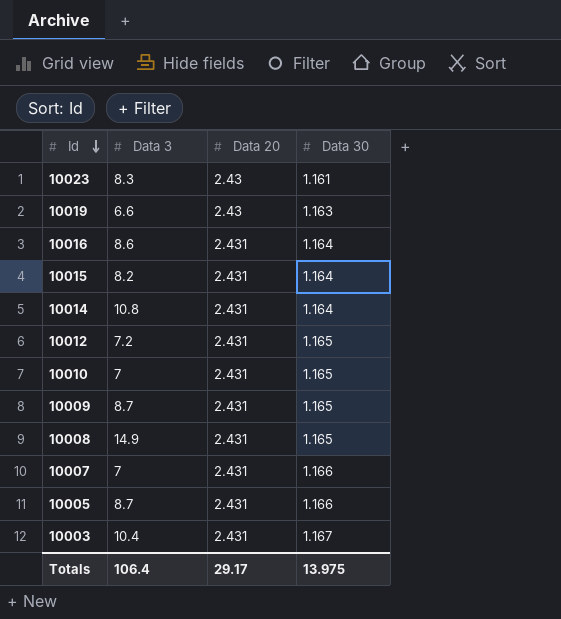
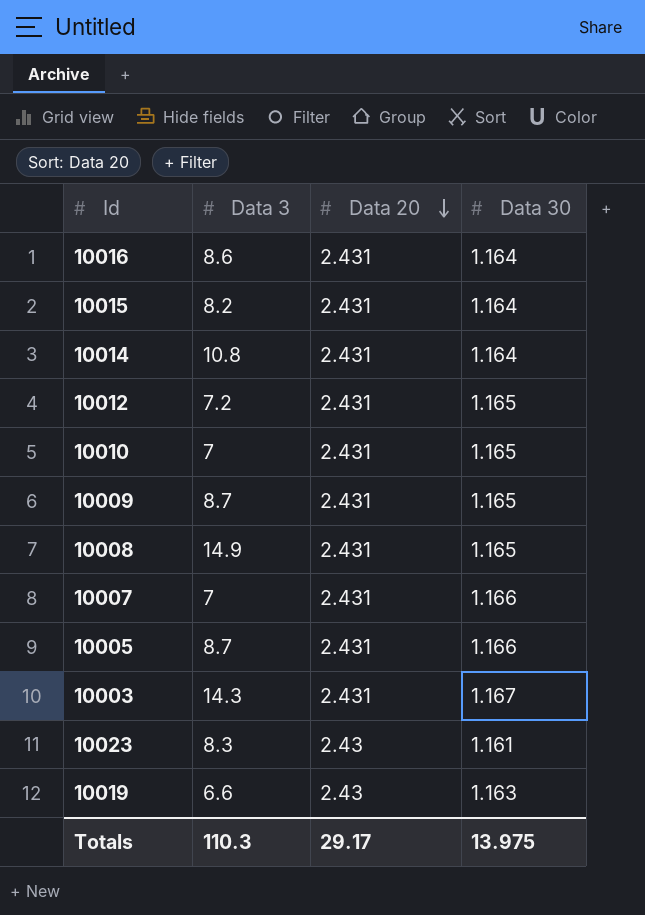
row order: Id descending -> Data 20 descending
10003 | Data 3: 10.4 -> 14.3
Totals | Data 3: 106.4 -> 110.3

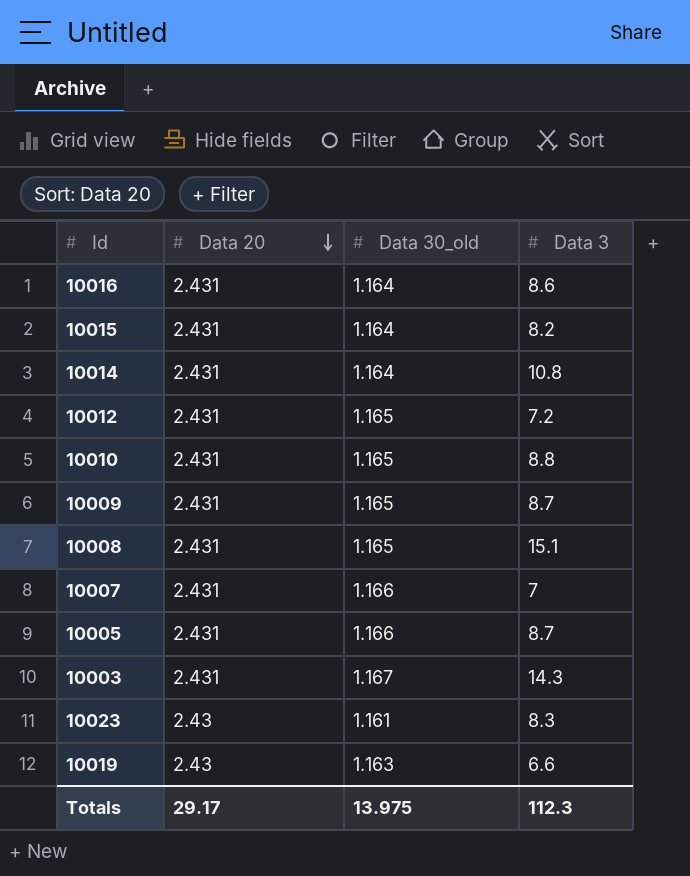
column name: Data 30 -> Data 30_old
column Data 3 | position: 2 -> 4
10010 | Data 3: 7 -> 8.8
10008 | Data 3: 14.9 -> 15.1
Totals | Data 3: 110.3 -> 112.3

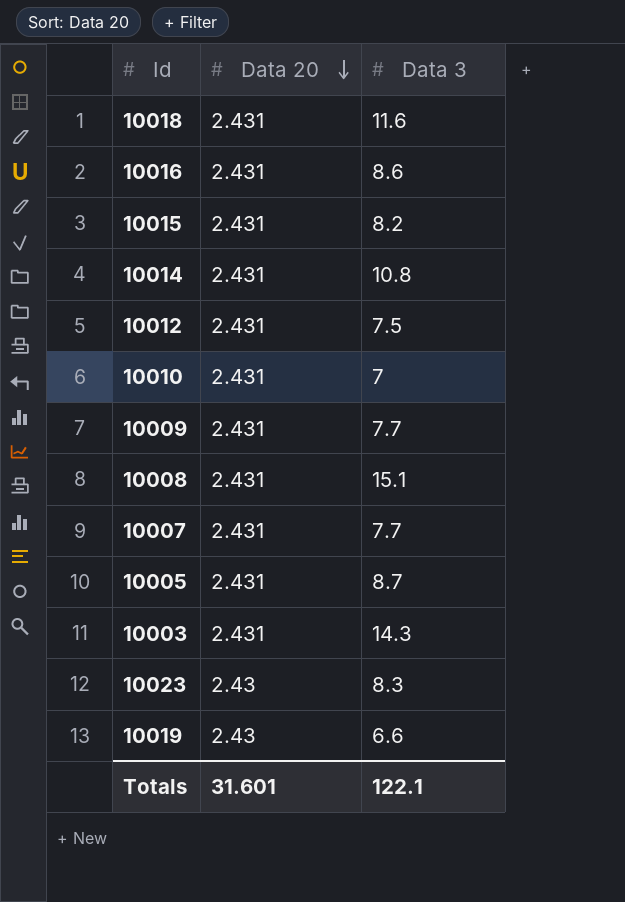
column Data 30_old | position: 3 -> none
row 10018: none -> 2.431 | 11.6
10012 | Data 3: 7.2 -> 7.5
10010 | Data 3: 8.8 -> 7
10009 | Data 3: 8.7 -> 7.7
10007 | Data 3: 7 -> 7.7
Totals | Data 20: 29.17 -> 31.601
Totals | Data 3: 112.3 -> 122.1

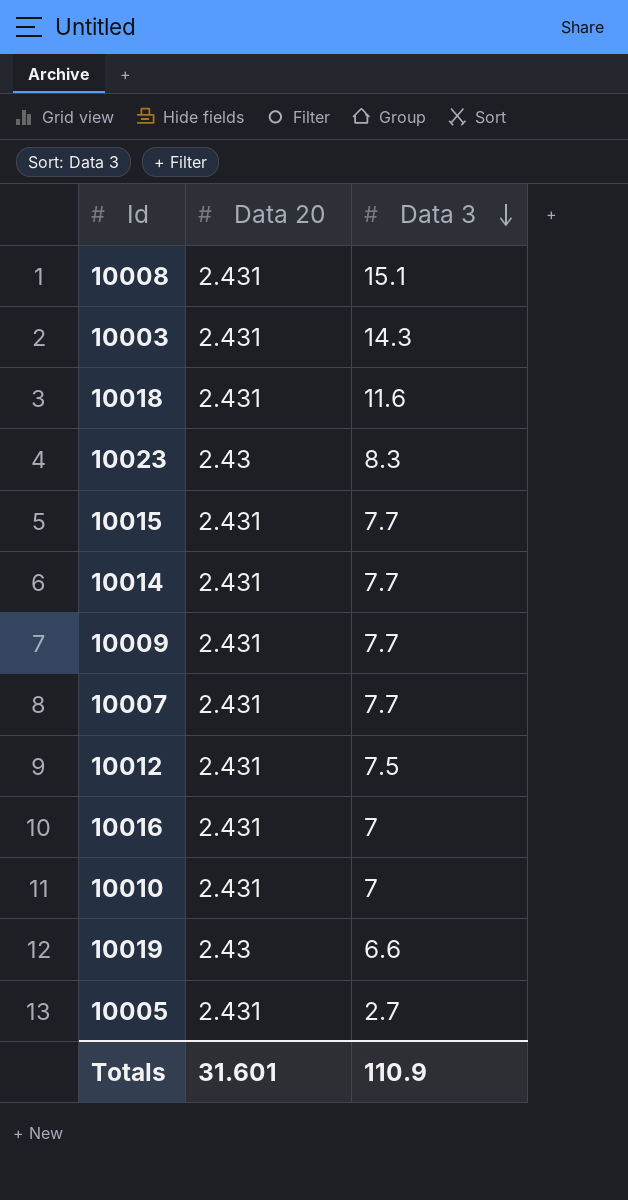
row order: Data 20 descending -> Data 3 descending
10015 | Data 3: 8.2 -> 7.7
10014 | Data 3: 10.8 -> 7.7
10016 | Data 3: 8.6 -> 7
10005 | Data 3: 8.7 -> 2.7
Totals | Data 3: 122.1 -> 110.9

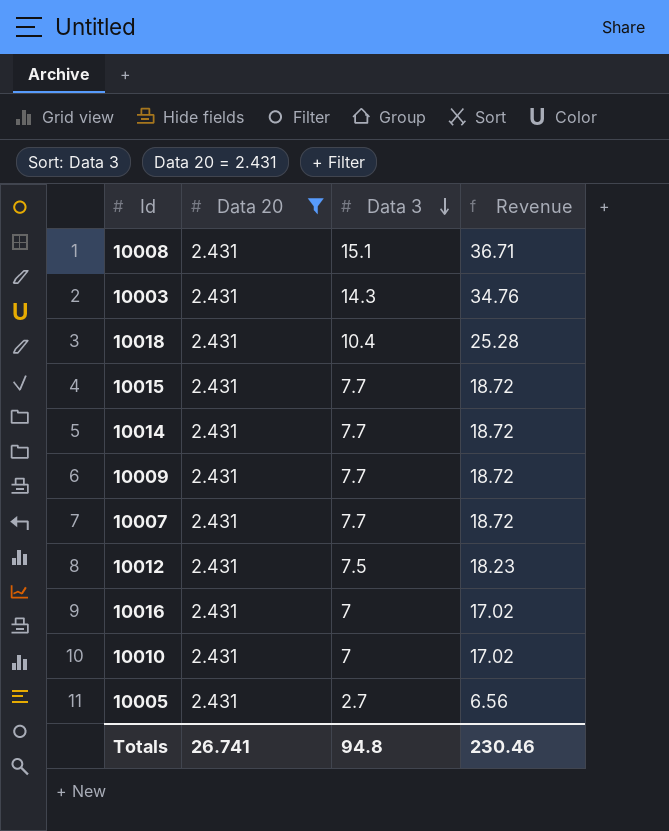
filter: none -> Data 20 = 2.431
column Revenue | formula: none -> [Data 20] * [Data 3]
10018 | Data 3: 11.6 -> 10.4
Totals | Data 20: 31.601 -> 26.741
Totals | Data 3: 110.9 -> 94.8

